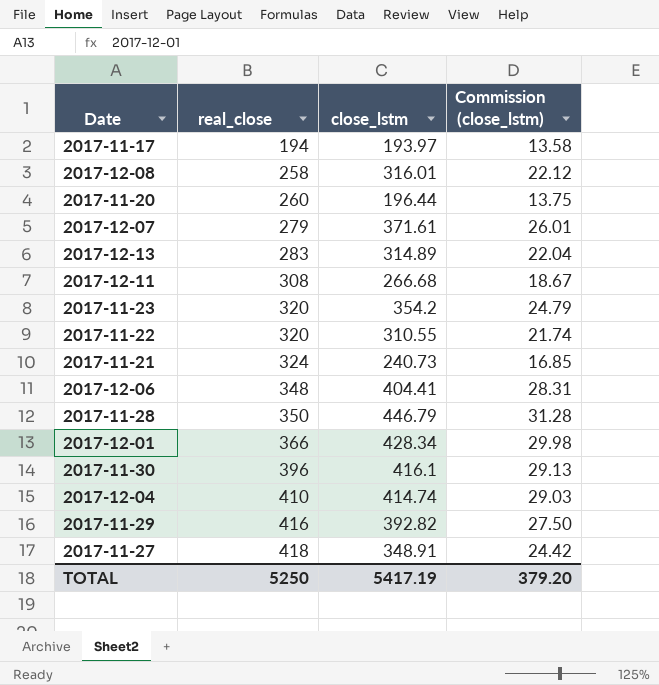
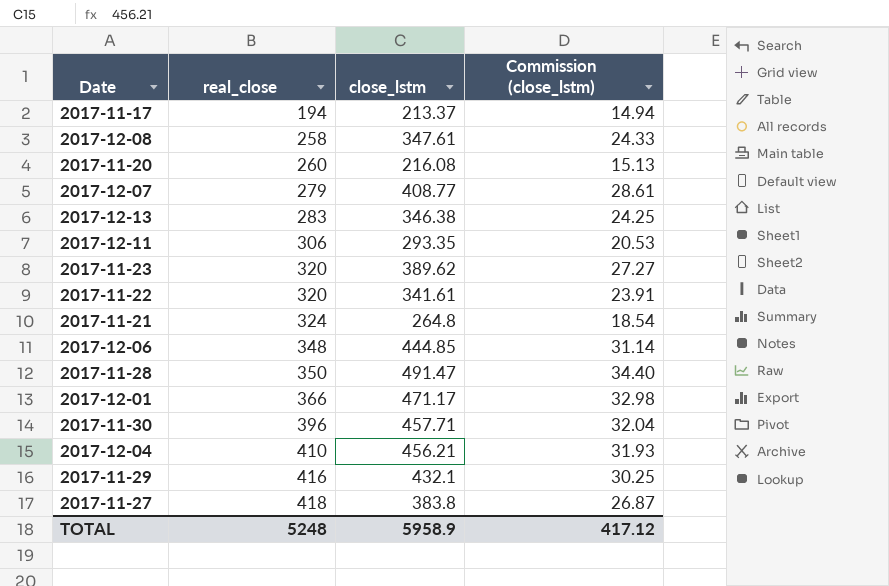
2017-11-17 | close_lstm: 193.97 -> 213.37
2017-11-17 | Commission (close_lstm): 13.58 -> 14.94
2017-12-08 | close_lstm: 316.01 -> 347.61
2017-12-08 | Commission (close_lstm): 22.12 -> 24.33
2017-11-20 | close_lstm: 196.44 -> 216.08
2017-11-20 | Commission (close_lstm): 13.75 -> 15.13
2017-12-07 | close_lstm: 371.61 -> 408.77
2017-12-07 | Commission (close_lstm): 26.01 -> 28.61
2017-12-13 | close_lstm: 314.89 -> 346.38
2017-12-13 | Commission (close_lstm): 22.04 -> 24.25
2017-12-11 | real_close: 308 -> 306
2017-12-11 | close_lstm: 266.68 -> 293.35
2017-12-11 | Commission (close_lstm): 18.67 -> 20.53
2017-11-23 | close_lstm: 354.2 -> 389.62
2017-11-23 | Commission (close_lstm): 24.79 -> 27.27
2017-11-22 | close_lstm: 310.55 -> 341.61
2017-11-22 | Commission (close_lstm): 21.74 -> 23.91
2017-11-21 | close_lstm: 240.73 -> 264.8
2017-11-21 | Commission (close_lstm): 16.85 -> 18.54
2017-12-06 | close_lstm: 404.41 -> 444.85
2017-12-06 | Commission (close_lstm): 28.31 -> 31.14
2017-11-28 | close_lstm: 446.79 -> 491.47
2017-11-28 | Commission (close_lstm): 31.28 -> 34.40
2017-12-01 | close_lstm: 428.34 -> 471.17
2017-12-01 | Commission (close_lstm): 29.98 -> 32.98
2017-11-30 | close_lstm: 416.1 -> 457.71
2017-11-30 | Commission (close_lstm): 29.13 -> 32.04
2017-12-04 | close_lstm: 414.74 -> 456.21
2017-12-04 | Commission (close_lstm): 29.03 -> 31.93
2017-11-29 | close_lstm: 392.82 -> 432.1
2017-11-29 | Commission (close_lstm): 27.50 -> 30.25
2017-11-27 | close_lstm: 348.91 -> 383.8
2017-11-27 | Commission (close_lstm): 24.42 -> 26.87
TOTAL | real_close: 5250 -> 5248
TOTAL | close_lstm: 5417.19 -> 5958.9
TOTAL | Commission (close_lstm): 379.20 -> 417.12

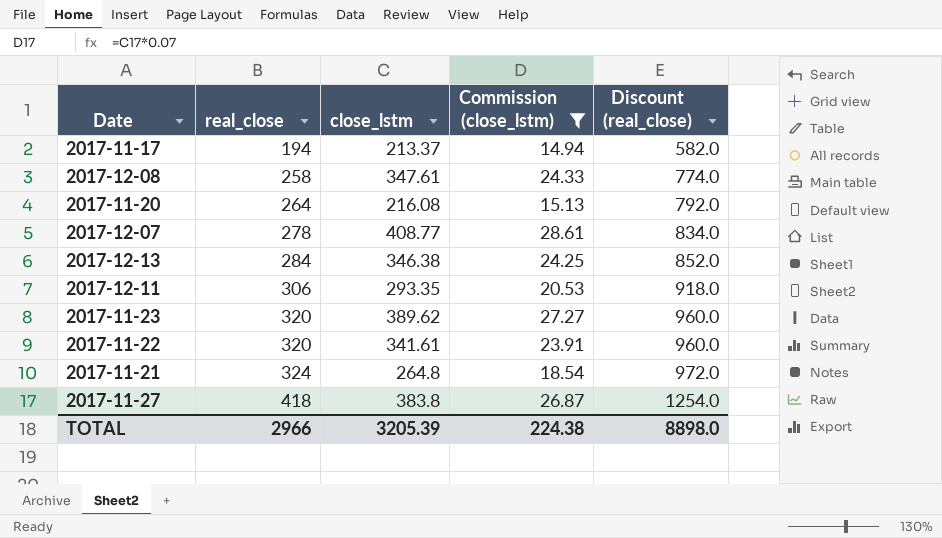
filter: none -> Commission (close_lstm) <= 28.61
column Discount (real_close) | formula: none -> [real_close] * 3
2017-11-20 | real_close: 260 -> 264
2017-12-07 | real_close: 279 -> 278
2017-12-13 | real_close: 283 -> 284
TOTAL | real_close: 5248 -> 2966
TOTAL | close_lstm: 5958.9 -> 3205.39
TOTAL | Commission (close_lstm): 417.12 -> 224.38

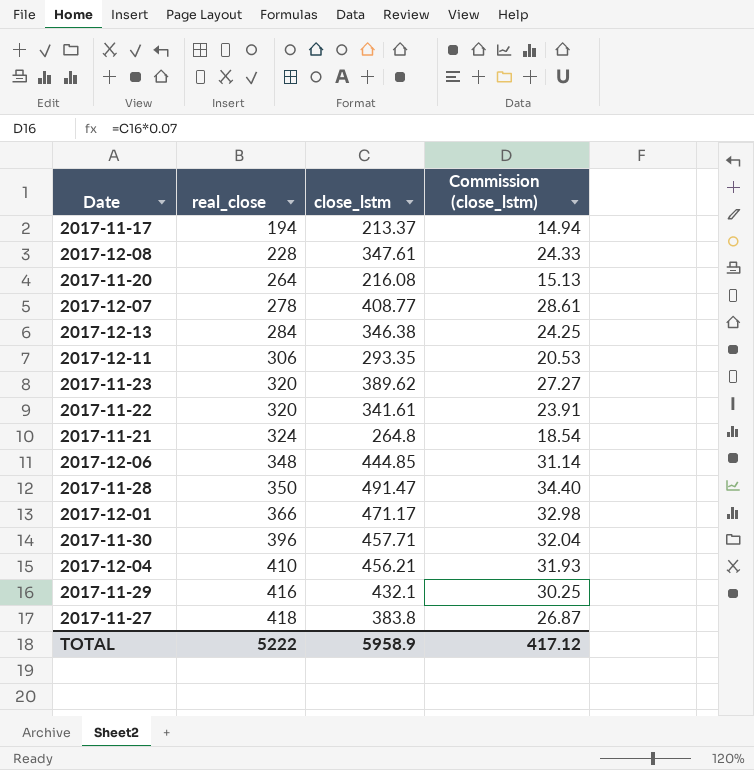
filter: Commission (close_lstm) <= 28.61 -> none
column Discount (real_close) | formula: [real_close] * 3 -> none
2017-12-08 | real_close: 258 -> 228
TOTAL | real_close: 2966 -> 5222
TOTAL | close_lstm: 3205.39 -> 5958.9
TOTAL | Commission (close_lstm): 224.38 -> 417.12

